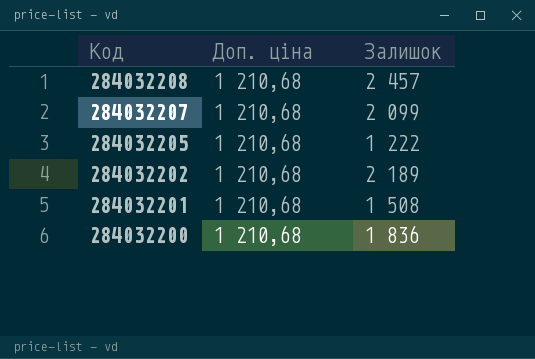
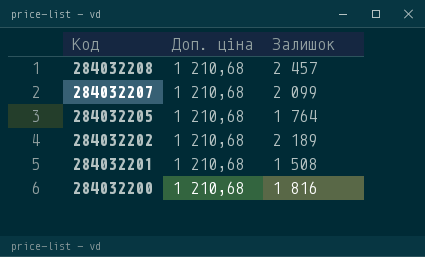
284032205 | Залишок: 1 222 -> 1 764
284032200 | Залишок: 1 836 -> 1 816

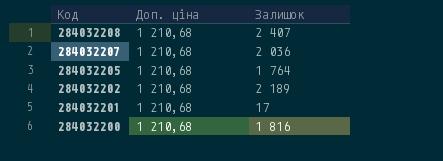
284032208 | Залишок: 2 457 -> 2 407
284032207 | Залишок: 2 099 -> 2 036
284032201 | Залишок: 1 508 -> 17

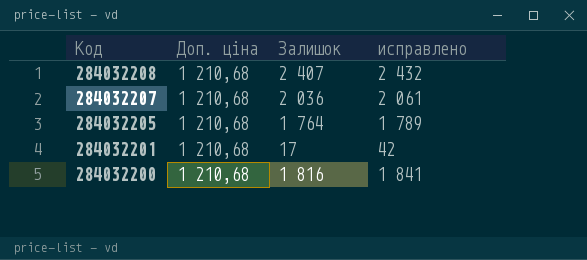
column исправлено | formula: none -> [Залишок] + 25
row 284032202: 1 210,68 | 2 189 -> none

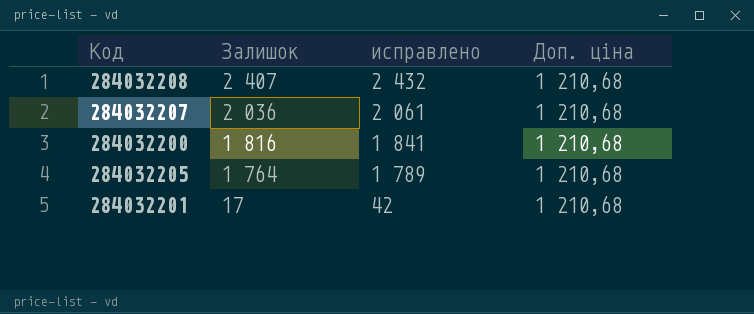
row order: Код descending -> Залишок descending
column Доп. ціна | position: 2 -> 4

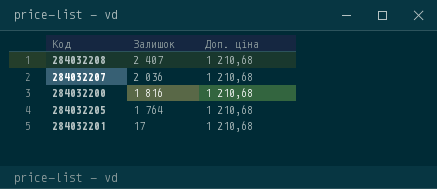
column исправлено | formula: [Залишок] + 25 -> none

